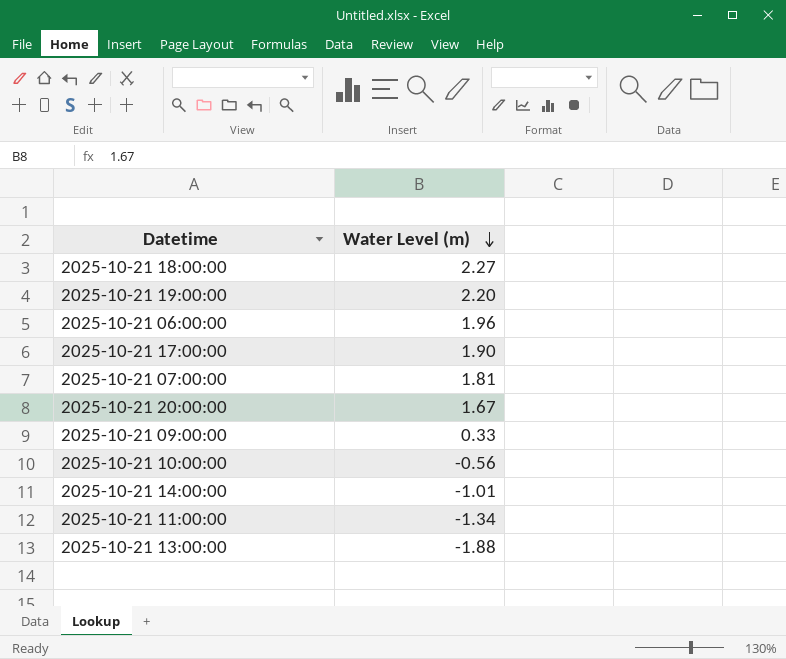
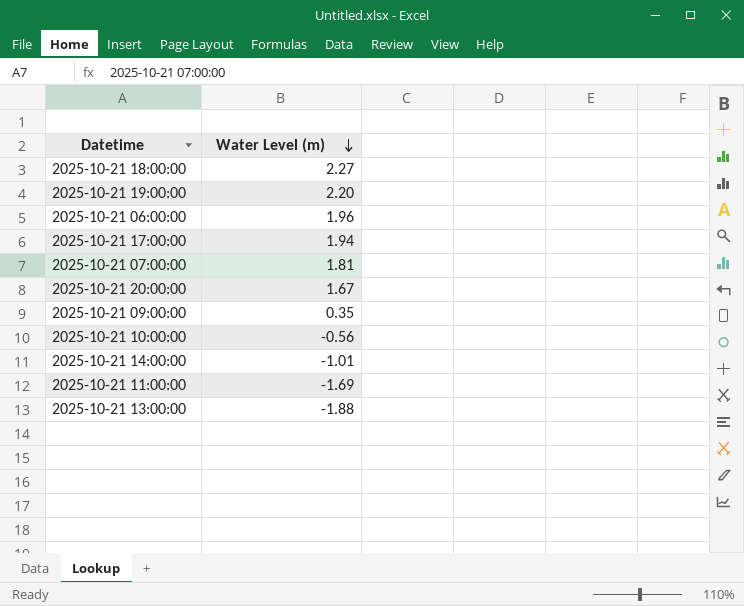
2025-10-21 17:00:00 | Water Level (m): 1.90 -> 1.94
2025-10-21 09:00:00 | Water Level (m): 0.33 -> 0.35
2025-10-21 11:00:00 | Water Level (m): -1.34 -> -1.69

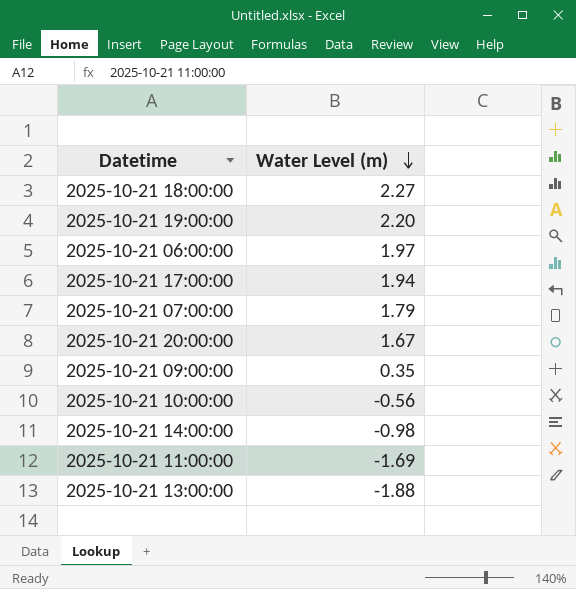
2025-10-21 06:00:00 | Water Level (m): 1.96 -> 1.97
2025-10-21 07:00:00 | Water Level (m): 1.81 -> 1.79
2025-10-21 14:00:00 | Water Level (m): -1.01 -> -0.98

